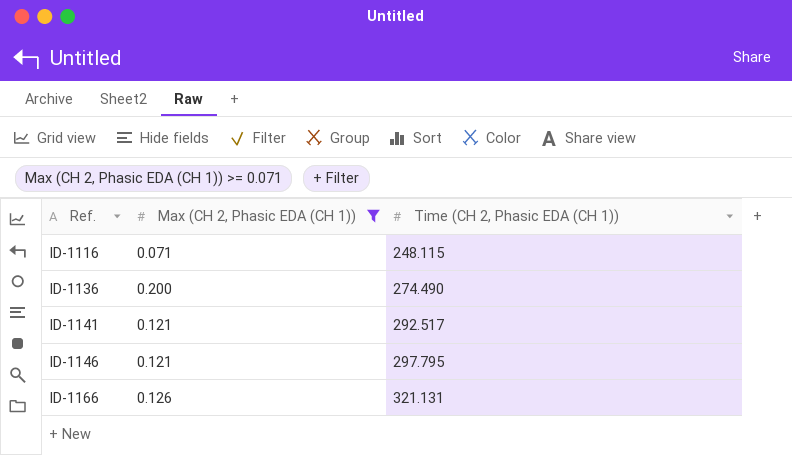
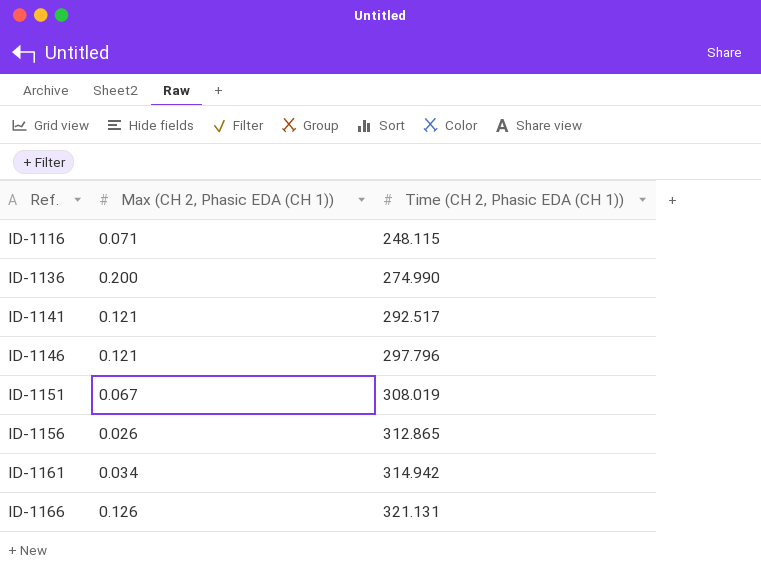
filter: Max (CH 2, Phasic EDA (CH 1)) >= 0.071 -> none
ID-1136 | Time (CH 2, Phasic EDA (CH 1)): 274.490 -> 274.990
ID-1146 | Time (CH 2, Phasic EDA (CH 1)): 297.795 -> 297.796

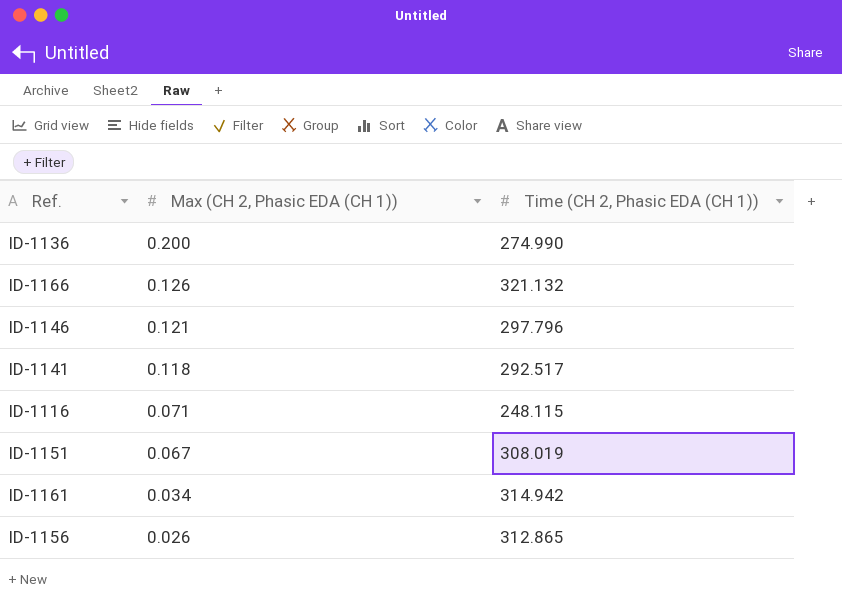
row order: Ref. ascending -> Max (CH 2, Phasic EDA (CH 1)) descending
ID-1166 | Time (CH 2, Phasic EDA (CH 1)): 321.131 -> 321.132
ID-1141 | Max (CH 2, Phasic EDA (CH 1)): 0.121 -> 0.118

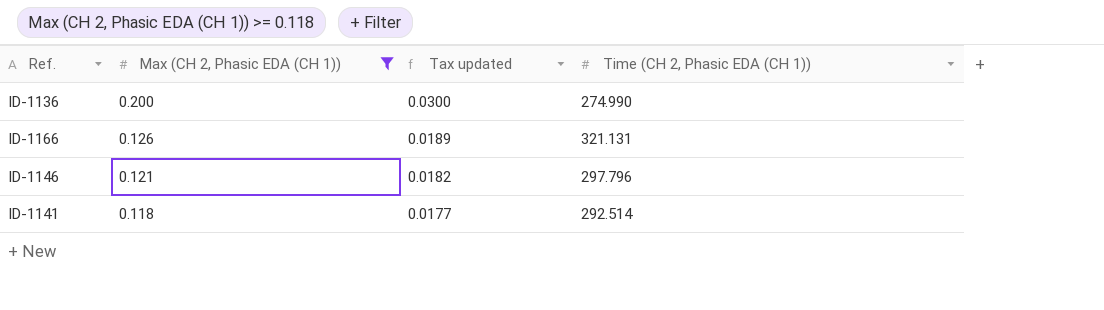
filter: none -> Max (CH 2, Phasic EDA (CH 1)) >= 0.118
column Tax updated | formula: none -> [Max (CH 2, Phasic EDA (CH 1))] * 0.15
ID-1166 | Time (CH 2, Phasic EDA (CH 1)): 321.132 -> 321.131
ID-1141 | Time (CH 2, Phasic EDA (CH 1)): 292.517 -> 292.514

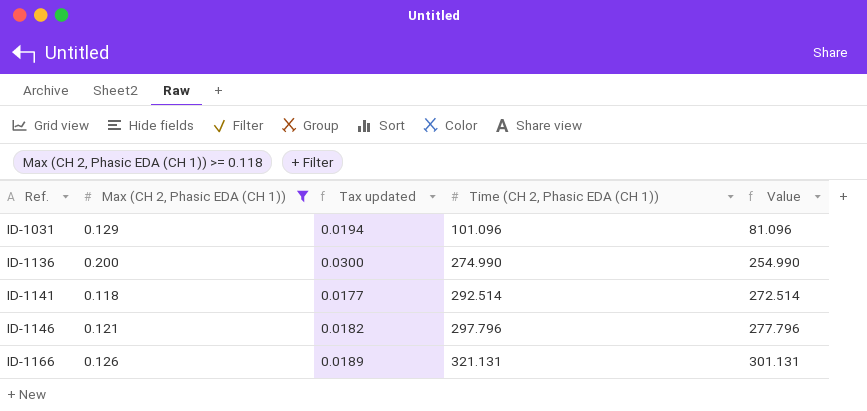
row order: Max (CH 2, Phasic EDA (CH 1)) descending -> Ref. ascending
column Value | formula: none -> [Time (CH 2, Phasic EDA (CH 1))] - 20
row ID-1031: none -> 0.129 | 0.0194 | 101.096 | 81.096

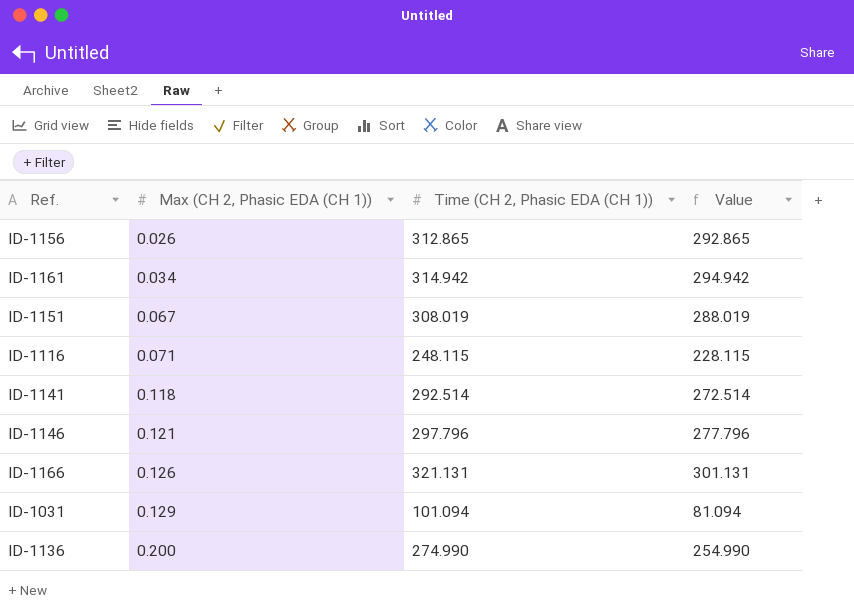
filter: Max (CH 2, Phasic EDA (CH 1)) >= 0.118 -> none
row order: Ref. ascending -> Max (CH 2, Phasic EDA (CH 1)) ascending
column Tax updated | formula: [Max (CH 2, Phasic EDA (CH 1))] * 0.15 -> none
ID-1031 | Time (CH 2, Phasic EDA (CH 1)): 101.096 -> 101.094
ID-1031 | Value: 81.096 -> 81.094

